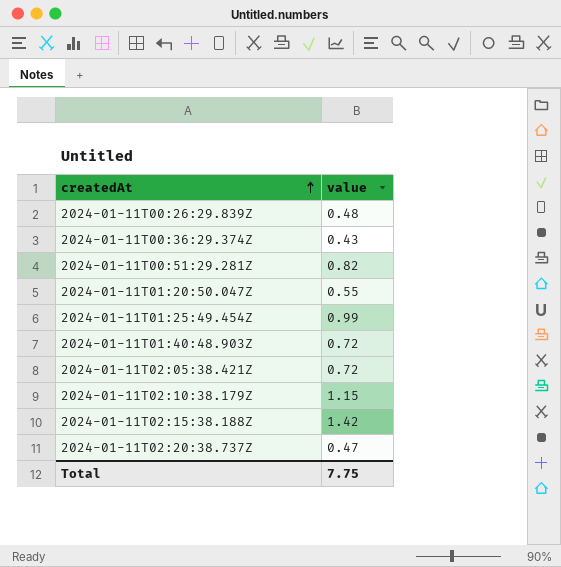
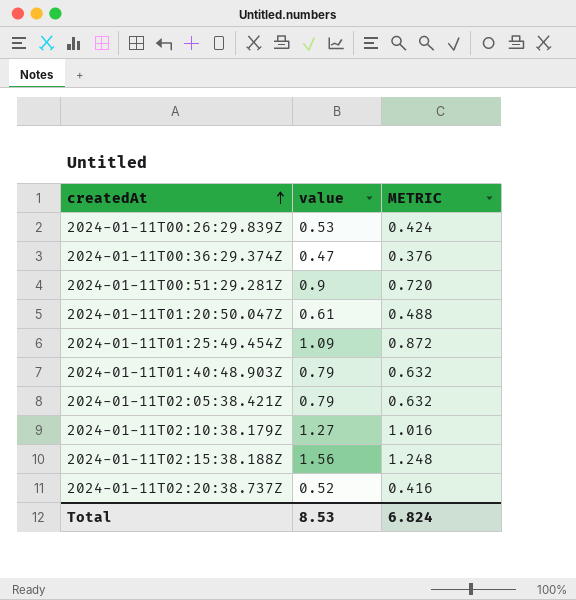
column METRIC | formula: none -> [value] * 0.8
2024-01-11T00:26:29.839Z | value: 0.48 -> 0.53
2024-01-11T00:36:29.374Z | value: 0.43 -> 0.47
2024-01-11T00:51:29.281Z | value: 0.82 -> 0.9
2024-01-11T01:20:50.047Z | value: 0.55 -> 0.61
2024-01-11T01:25:49.454Z | value: 0.99 -> 1.09
2024-01-11T01:40:48.903Z | value: 0.72 -> 0.79
2024-01-11T02:05:38.421Z | value: 0.72 -> 0.79
2024-01-11T02:10:38.179Z | value: 1.15 -> 1.27
2024-01-11T02:15:38.188Z | value: 1.42 -> 1.56
2024-01-11T02:20:38.737Z | value: 0.47 -> 0.52
Total | value: 7.75 -> 8.53

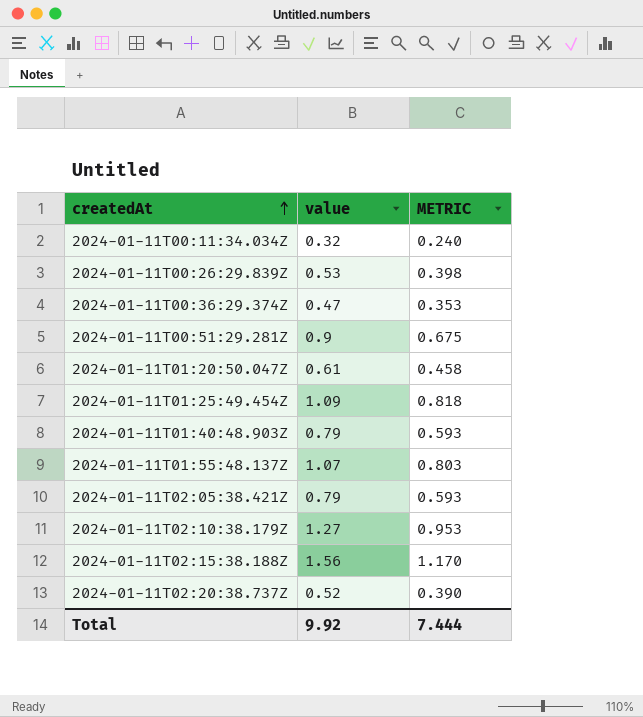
column METRIC | formula: [value] * 0.8 -> [value] * 0.75
row 2024-01-11T00:11:34.034Z: none -> 0.32 | 0.240
row 2024-01-11T01:55:48.137Z: none -> 1.07 | 0.803
Total | value: 8.53 -> 9.92
Total | METRIC: 6.824 -> 7.444

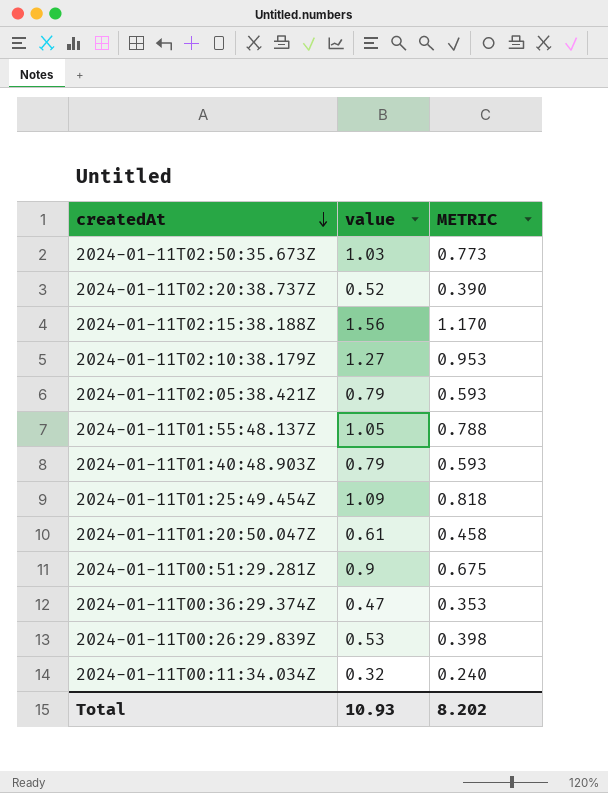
row order: createdAt ascending -> createdAt descending
row 2024-01-11T02:50:35.673Z: none -> 1.03 | 0.773
2024-01-11T01:55:48.137Z | value: 1.07 -> 1.05
2024-01-11T01:55:48.137Z | METRIC: 0.803 -> 0.788
Total | value: 9.92 -> 10.93
Total | METRIC: 7.444 -> 8.202

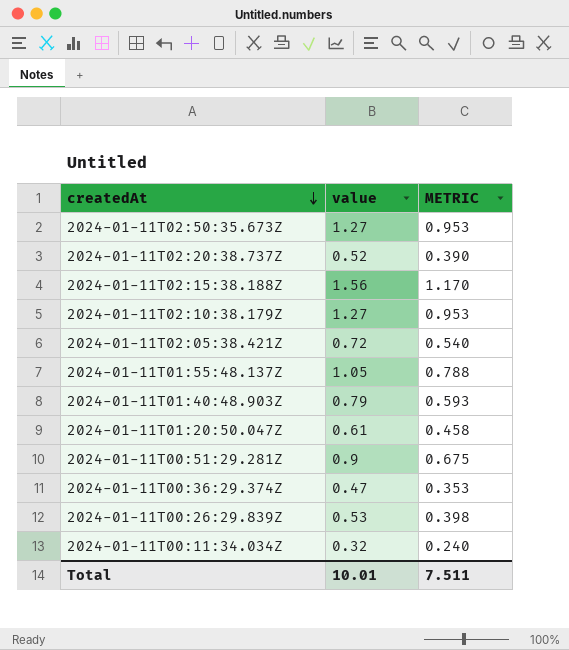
row 2024-01-11T01:25:49.454Z: 1.09 | 0.818 -> none
2024-01-11T02:50:35.673Z | value: 1.03 -> 1.27
2024-01-11T02:50:35.673Z | METRIC: 0.773 -> 0.953
2024-01-11T02:05:38.421Z | value: 0.79 -> 0.72
2024-01-11T02:05:38.421Z | METRIC: 0.593 -> 0.540
Total | value: 10.93 -> 10.01
Total | METRIC: 8.202 -> 7.511

